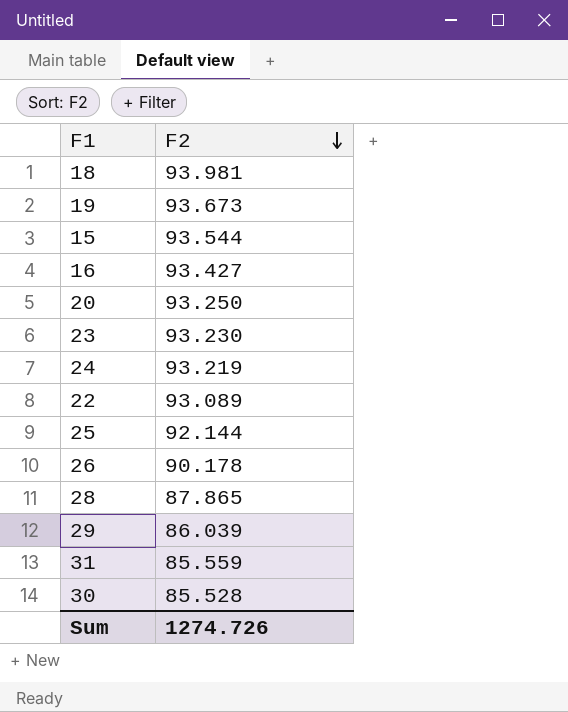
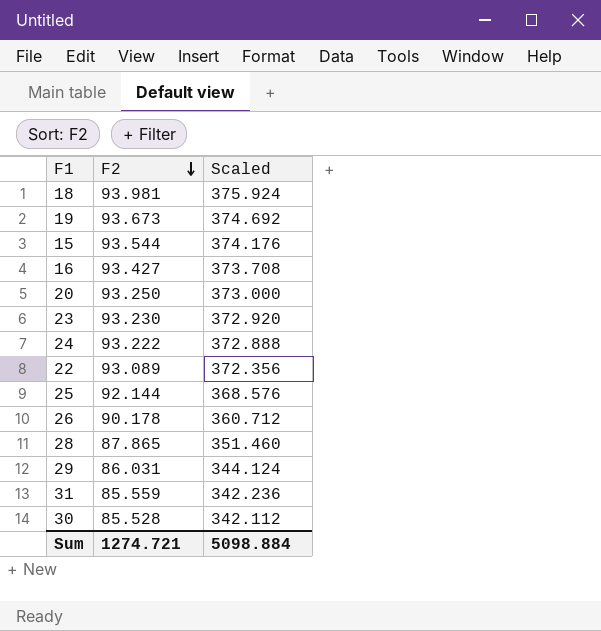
column Scaled | formula: none -> [F2] * 4
24 | F2: 93.219 -> 93.222
29 | F2: 86.039 -> 86.031
Sum | F2: 1274.726 -> 1274.721

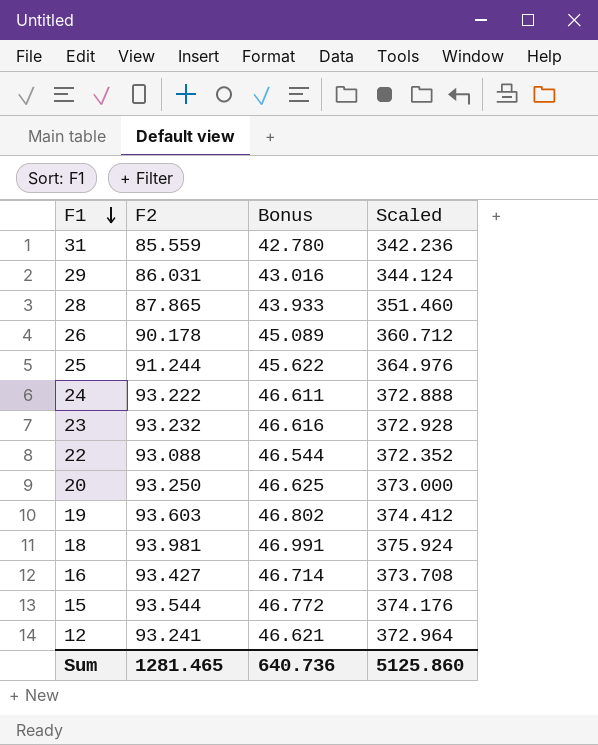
row order: F2 descending -> F1 descending
column Bonus | formula: none -> [F2] * 0.5
row 30: 85.528 | 342.112 -> none
25 | F2: 92.144 -> 91.244
25 | Scaled: 368.576 -> 364.976
23 | F2: 93.230 -> 93.232
23 | Scaled: 372.920 -> 372.928
22 | F2: 93.089 -> 93.088
22 | Scaled: 372.356 -> 372.352
19 | F2: 93.673 -> 93.603
19 | Scaled: 374.692 -> 374.412
row 12: none -> 93.241 | 46.621 | 372.964
Sum | F2: 1274.721 -> 1281.465
Sum | Scaled: 5098.884 -> 5125.860

